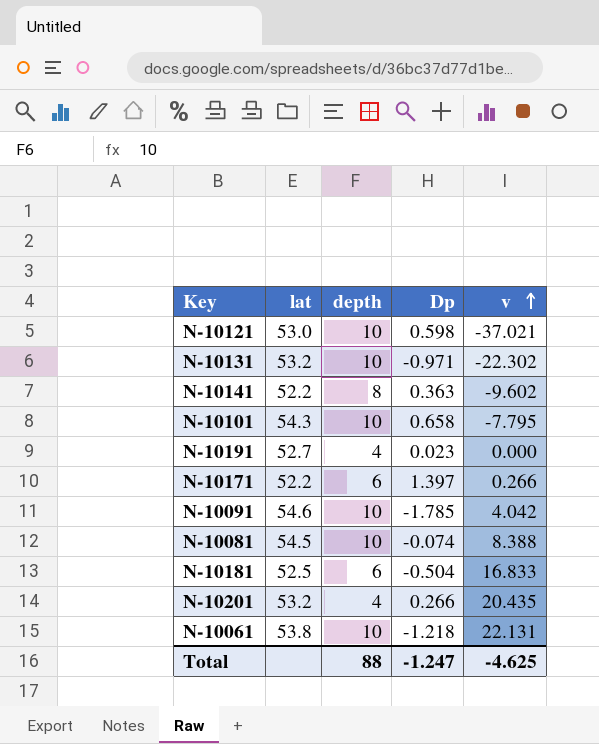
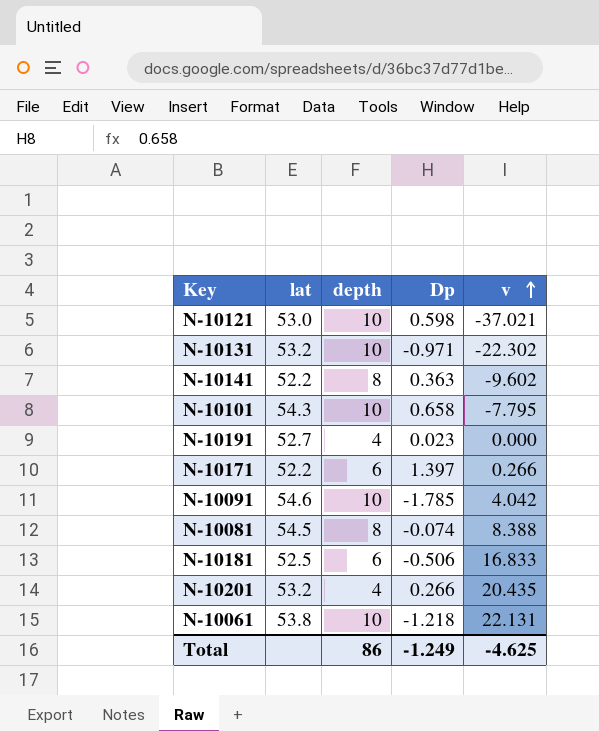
N-10081 | depth: 10 -> 8
N-10181 | Dp: -0.504 -> -0.506
Total | depth: 88 -> 86
Total | Dp: -1.247 -> -1.249

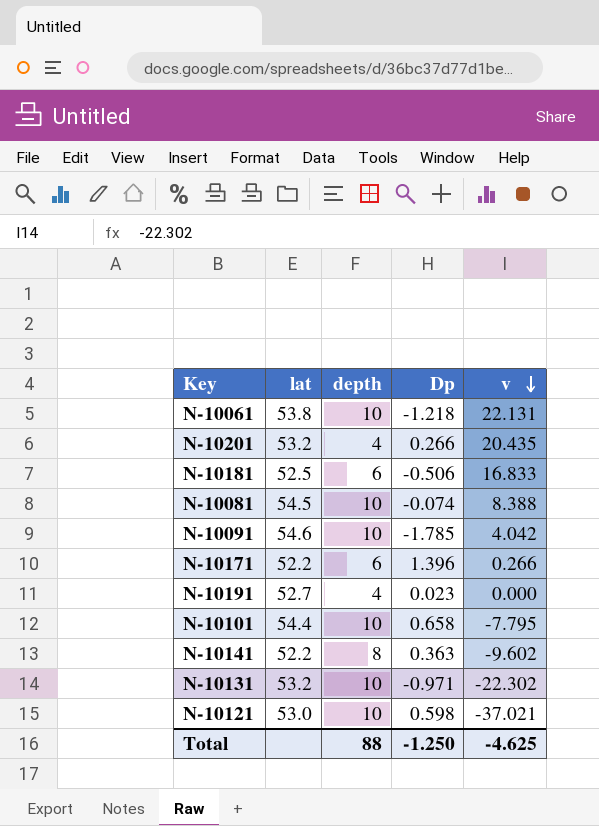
row order: v ascending -> v descending
N-10081 | depth: 8 -> 10
N-10171 | Dp: 1.397 -> 1.396
N-10101 | lat: 54.3 -> 54.4
Total | depth: 86 -> 88
Total | Dp: -1.249 -> -1.250

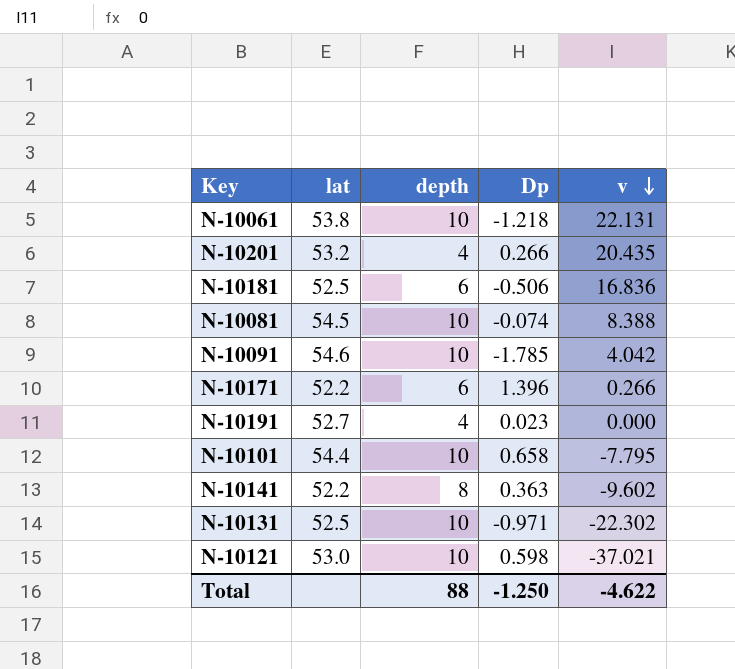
N-10181 | v: 16.833 -> 16.836
N-10131 | lat: 53.2 -> 52.5
Total | v: -4.625 -> -4.622

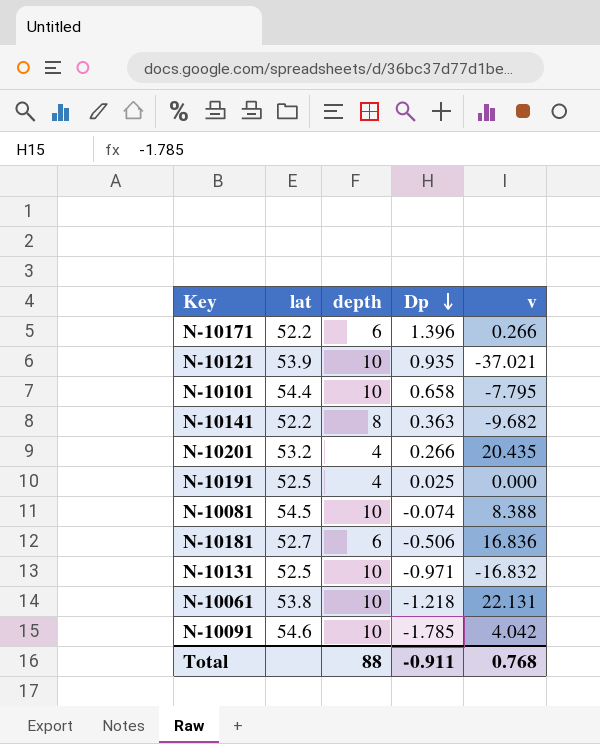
row order: v descending -> Dp descending
N-10121 | lat: 53.0 -> 53.9
N-10121 | Dp: 0.598 -> 0.935
N-10141 | v: -9.602 -> -9.682
N-10191 | lat: 52.7 -> 52.5
N-10191 | Dp: 0.023 -> 0.025
N-10181 | lat: 52.5 -> 52.7
N-10131 | v: -22.302 -> -16.832
Total | Dp: -1.250 -> -0.911
Total | v: -4.622 -> 0.768

